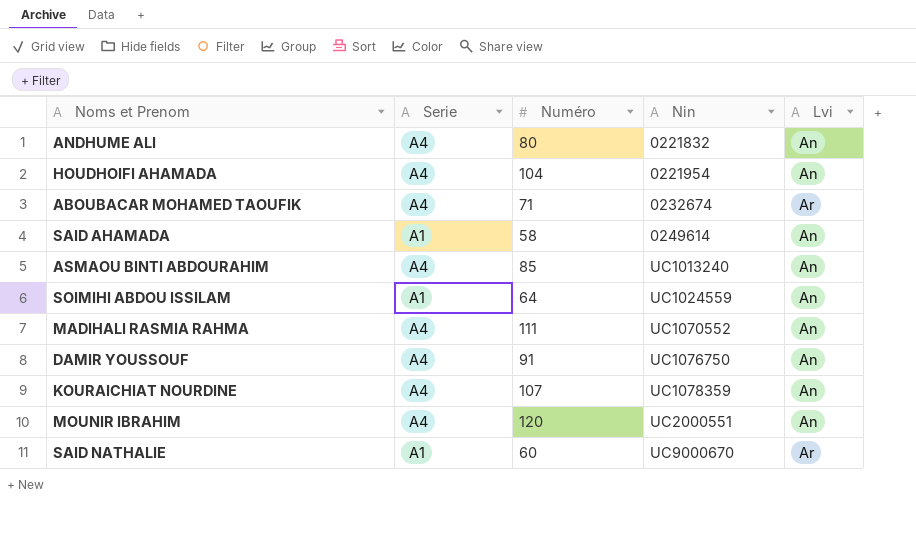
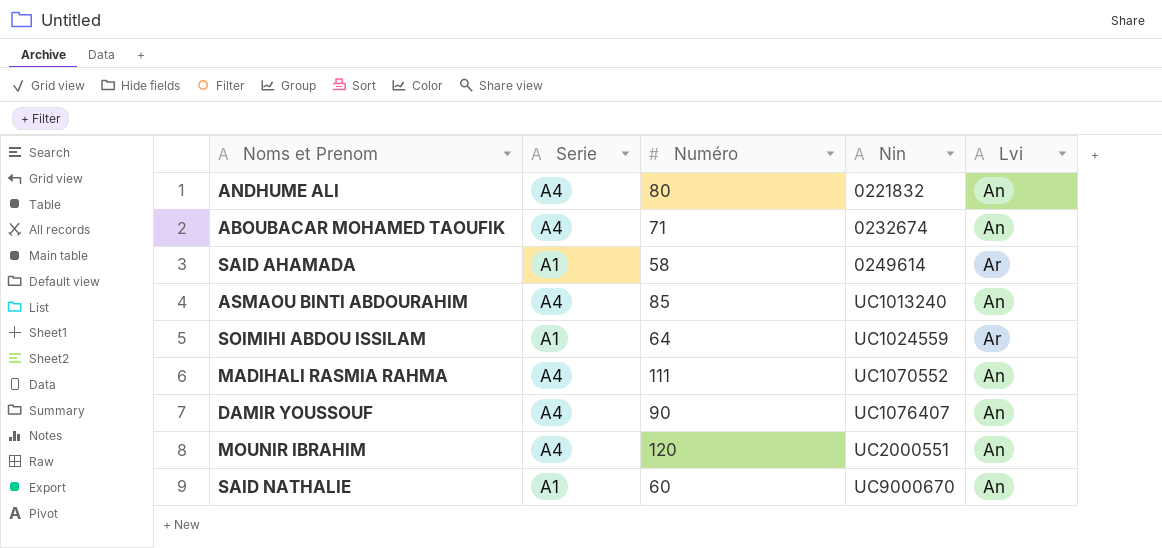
row HOUDHOIFI AHAMADA: A4 | 104 | 0221954 | An -> none
row KOURAICHIAT NOURDINE: A4 | 107 | UC1078359 | An -> none
ABOUBACAR MOHAMED TAOUFIK | Lvi: Ar -> An
SAID AHAMADA | Lvi: An -> Ar
SOIMIHI ABDOU ISSILAM | Lvi: An -> Ar
DAMIR YOUSSOUF | Numéro: 91 -> 90
DAMIR YOUSSOUF | Nin: UC1076750 -> UC1076407
SAID NATHALIE | Lvi: Ar -> An

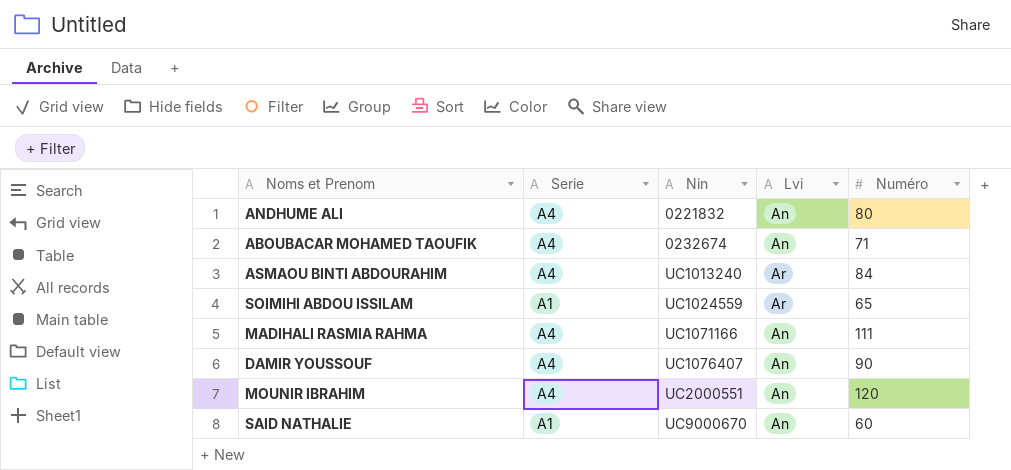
column Numéro | position: 3 -> 5
row SAID AHAMADA: A1 | 58 | 0249614 | Ar -> none
ASMAOU BINTI ABDOURAHIM | Lvi: An -> Ar
ASMAOU BINTI ABDOURAHIM | Numéro: 85 -> 84
SOIMIHI ABDOU ISSILAM | Numéro: 64 -> 65
MADIHALI RASMIA RAHMA | Nin: UC1070552 -> UC1071166

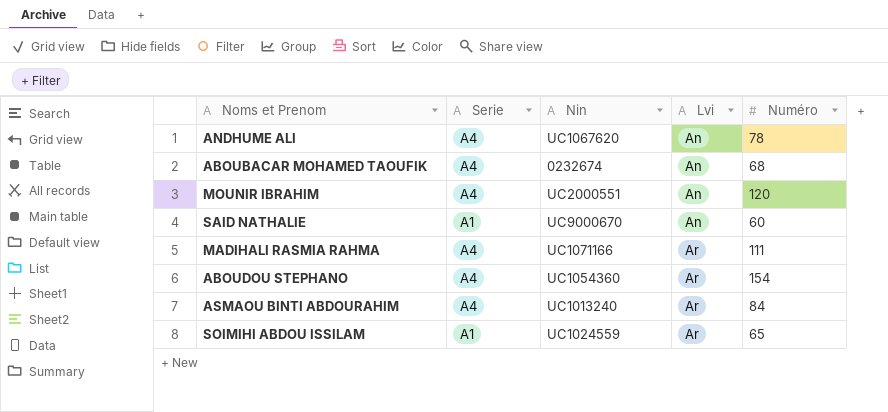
row order: Nin ascending -> Lvi ascending
row DAMIR YOUSSOUF: A4 | UC1076407 | An | 90 -> none
ANDHUME ALI | Nin: 0221832 -> UC1067620
ANDHUME ALI | Numéro: 80 -> 78
ABOUBACAR MOHAMED TAOUFIK | Numéro: 71 -> 68
MADIHALI RASMIA RAHMA | Lvi: An -> Ar
row ABOUDOU STEPHANO: none -> A4 | UC1054360 | Ar | 154

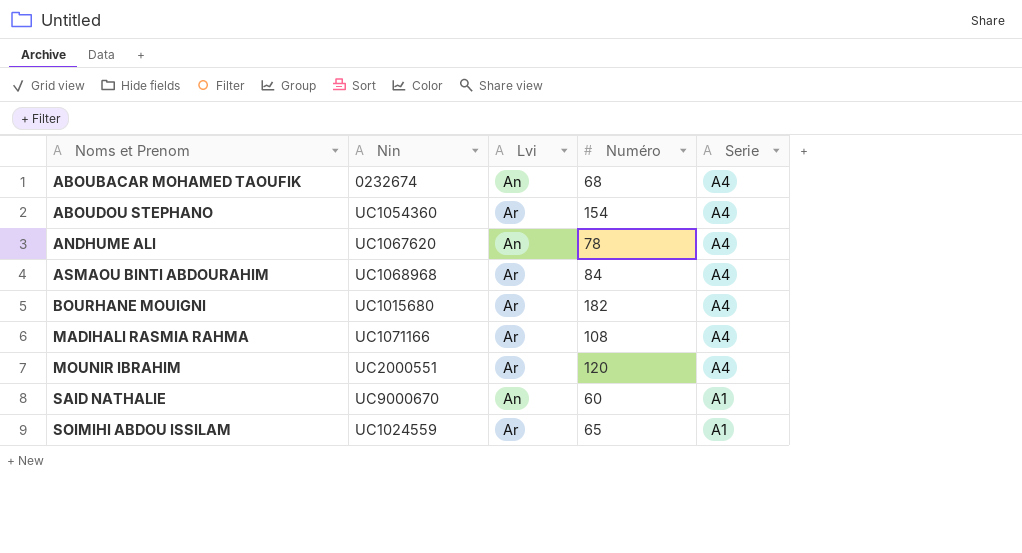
row order: Lvi ascending -> Noms et Prenom ascending
column Serie | position: 2 -> 5
ASMAOU BINTI ABDOURAHIM | Nin: UC1013240 -> UC1068968
row BOURHANE MOUIGNI: none -> UC1015680 | Ar | 182 | A4
MADIHALI RASMIA RAHMA | Numéro: 111 -> 108
MOUNIR IBRAHIM | Lvi: An -> Ar

